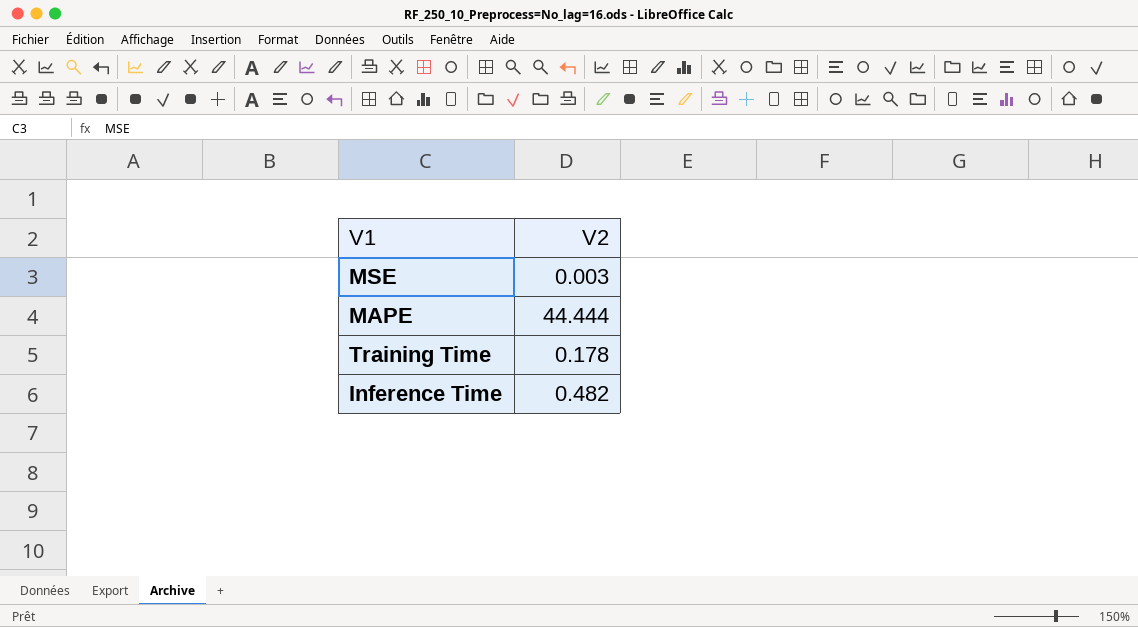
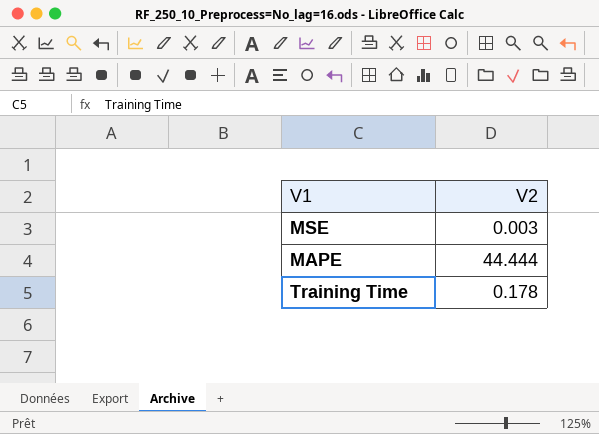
row Inference Time: 0.482 -> none

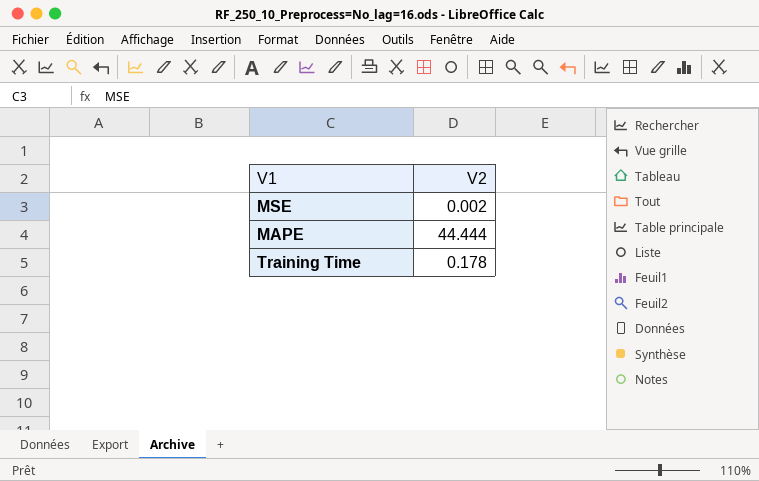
MSE | V2: 0.003 -> 0.002

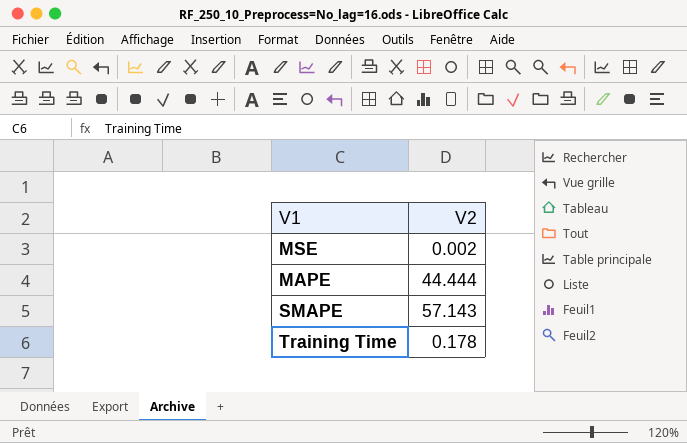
row SMAPE: none -> 57.143

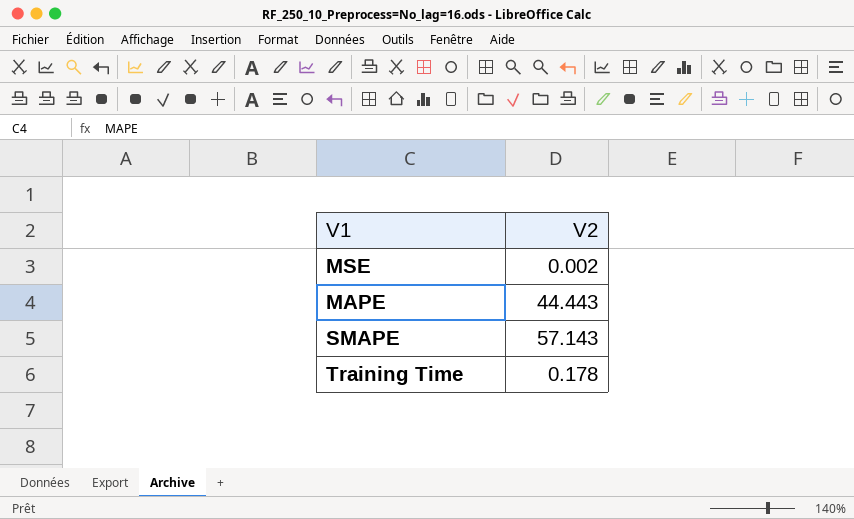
MAPE | V2: 44.444 -> 44.443

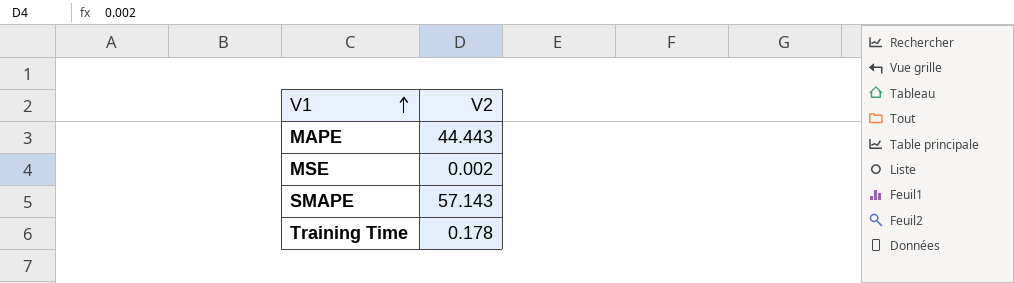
row order: none -> V1 ascending

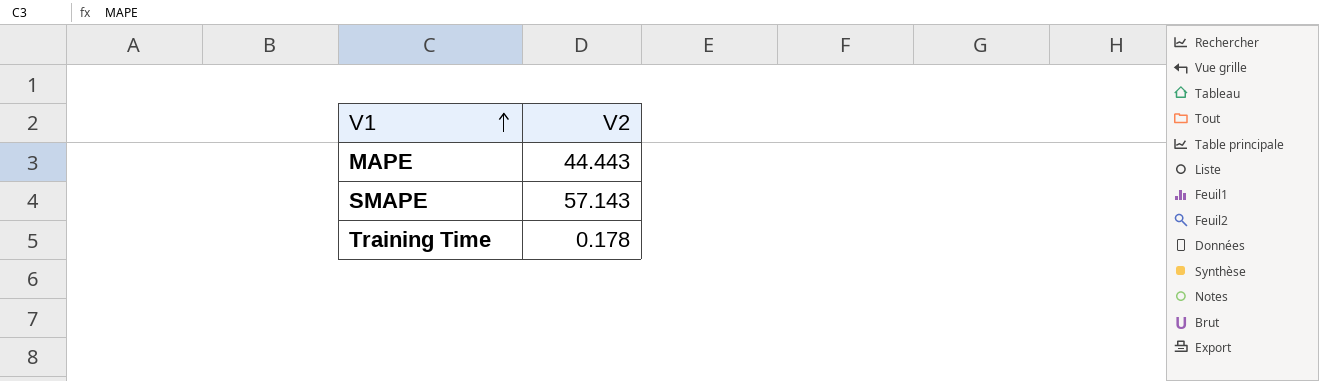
row MSE: 0.002 -> none

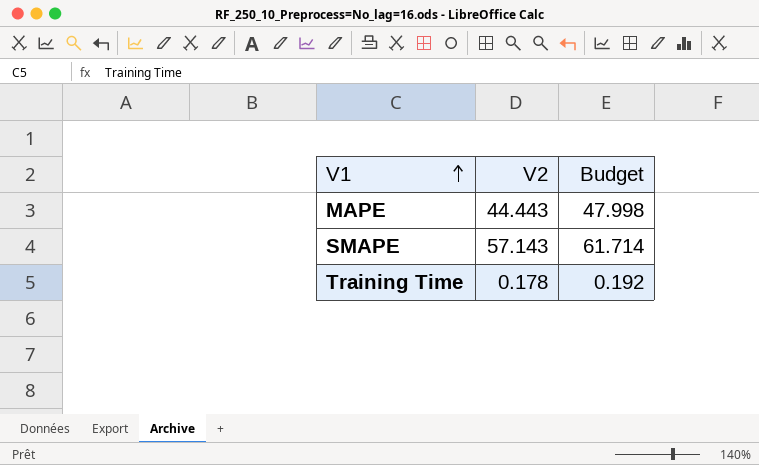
column Budget | formula: none -> [V2] * 1.08

